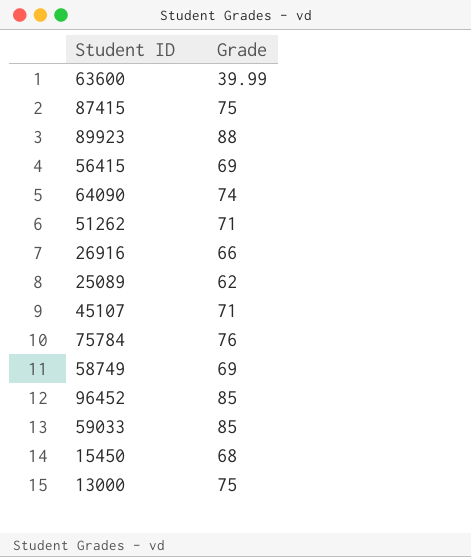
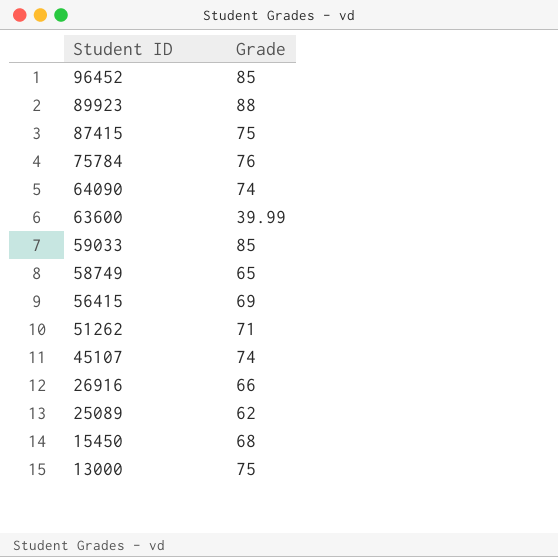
row order: none -> Student ID descending
58749 | Grade: 69 -> 65
45107 | Grade: 71 -> 74

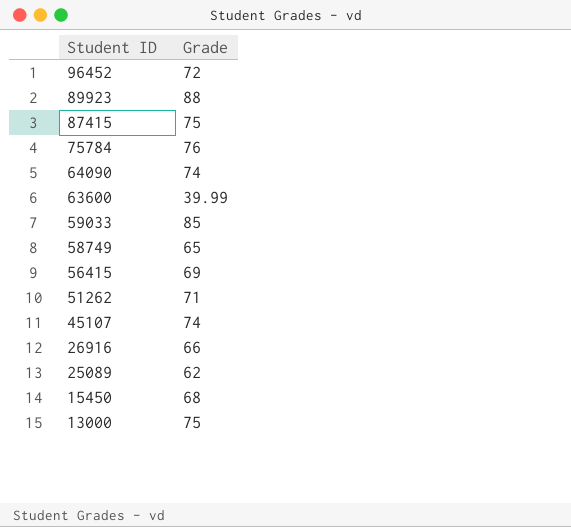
96452 | Grade: 85 -> 72

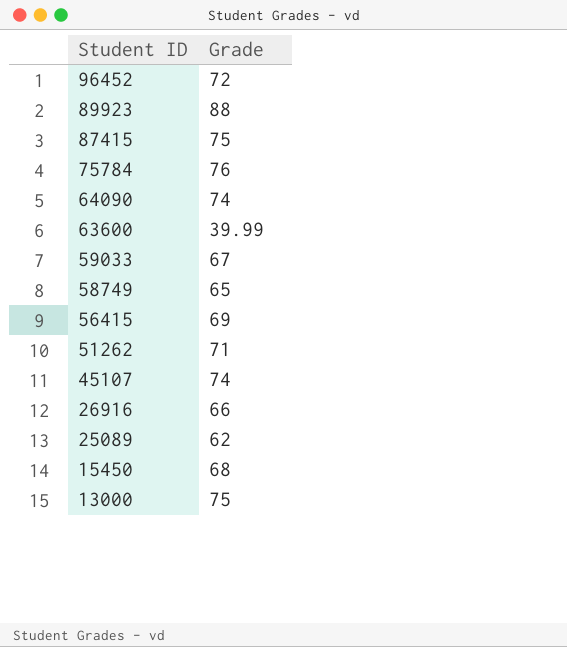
59033 | Grade: 85 -> 67

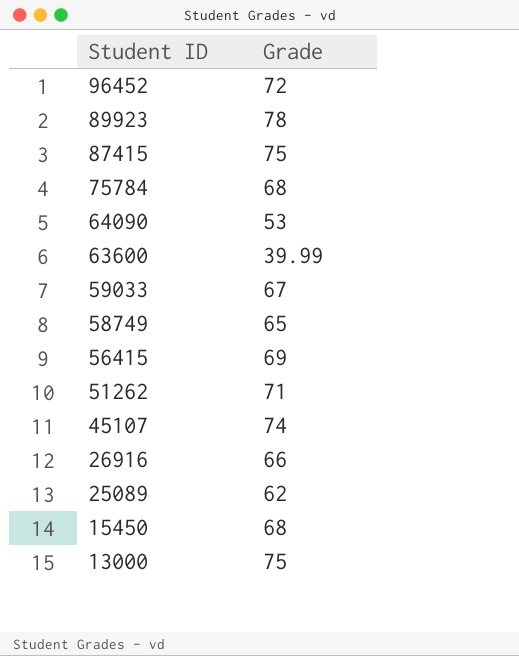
89923 | Grade: 88 -> 78
75784 | Grade: 76 -> 68
64090 | Grade: 74 -> 53

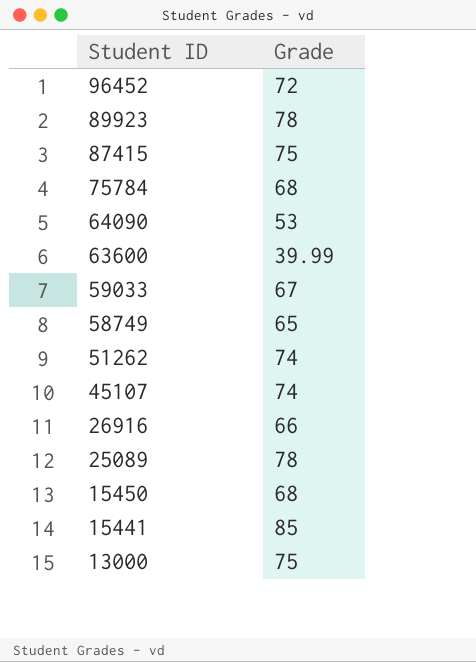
row 56415: 69 -> none
51262 | Grade: 71 -> 74
25089 | Grade: 62 -> 78
row 15441: none -> 85

